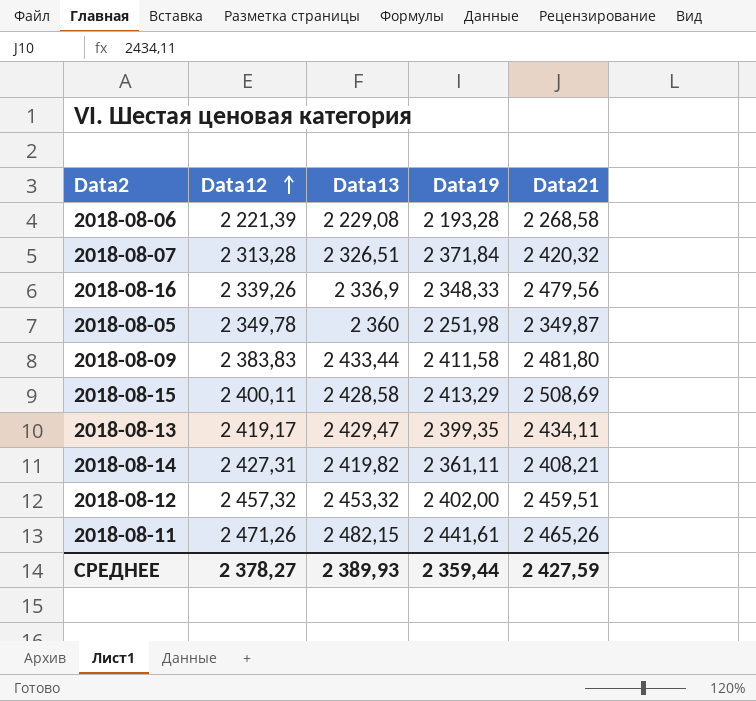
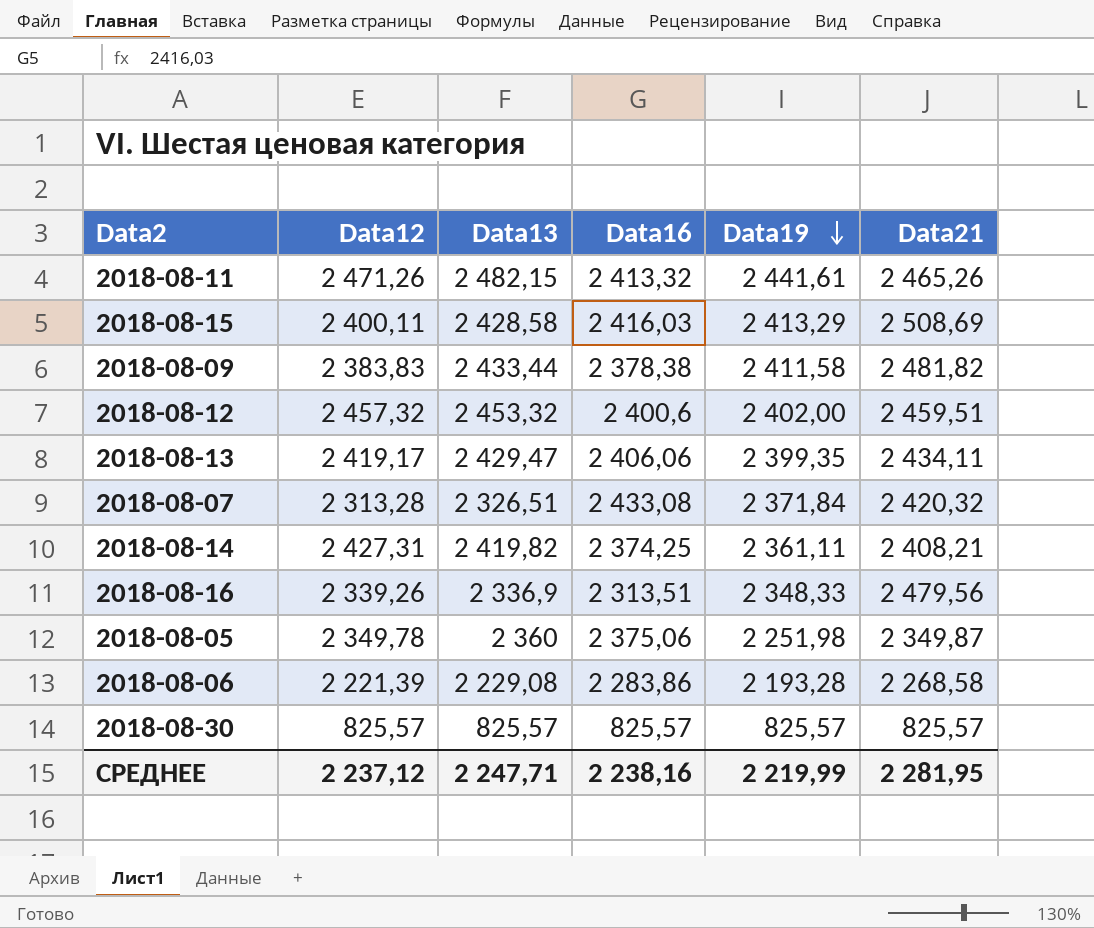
row order: Data12 ascending -> Data19 descending
column Data16 | position: none -> 4
2018-08-09 | Data21: 2 481,80 -> 2 481,82
row 2018-08-30: none -> 825,57 | 825,57 | 825,57 | 825,57 | 825,57
СРЕДНЕЕ | Data12: 2 378,27 -> 2 237,12
СРЕДНЕЕ | Data13: 2 389,93 -> 2 247,71
СРЕДНЕЕ | Data19: 2 359,44 -> 2 219,99
СРЕДНЕЕ | Data21: 2 427,59 -> 2 281,95

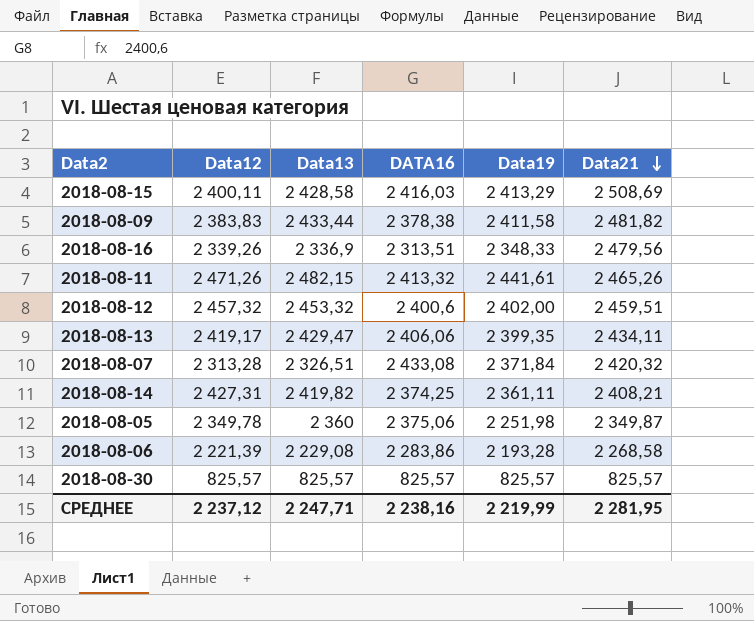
row order: Data19 descending -> Data21 descending
column name: Data16 -> DATA16

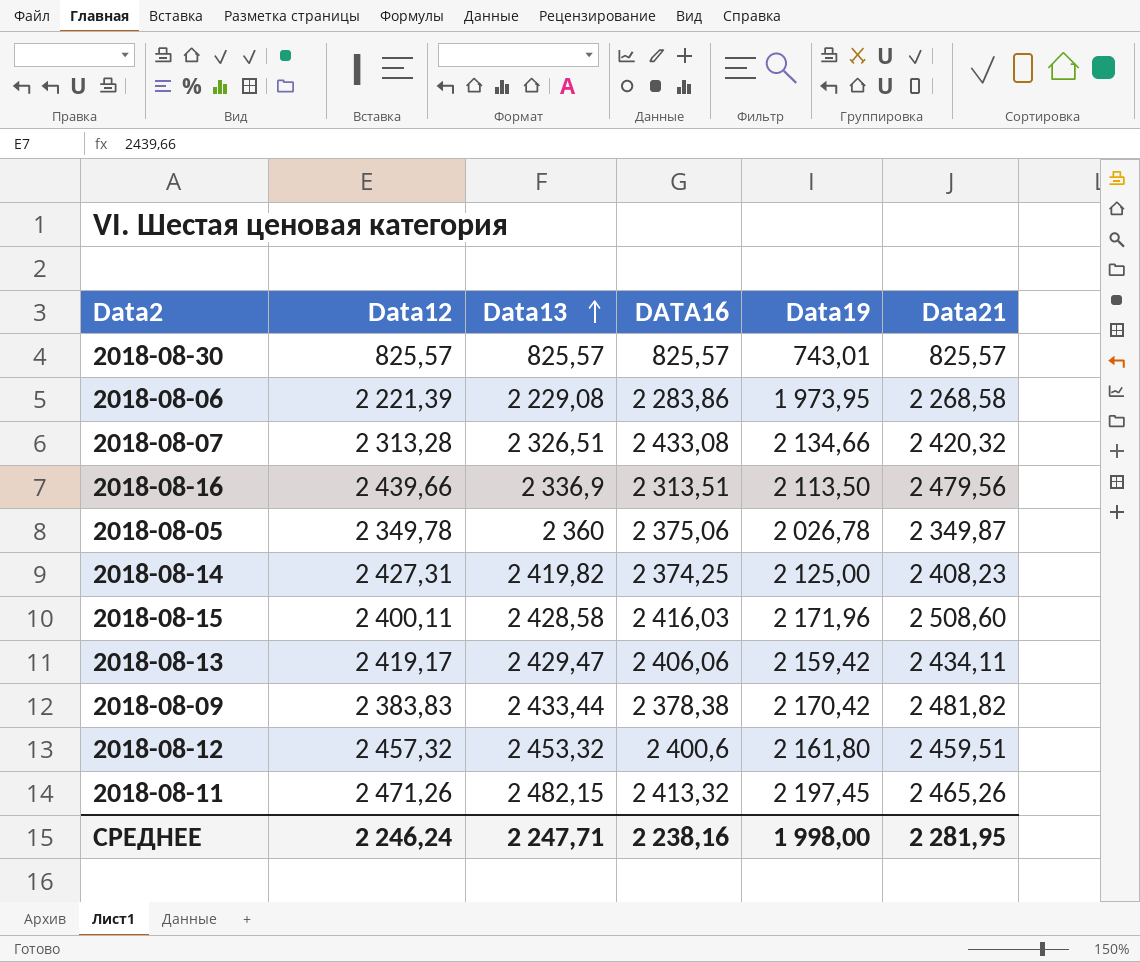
row order: Data21 descending -> Data13 ascending
2018-08-30 | Data19: 825,57 -> 743,01
2018-08-06 | Data19: 2 193,28 -> 1 973,95
2018-08-07 | Data19: 2 371,84 -> 2 134,66
2018-08-16 | Data12: 2 339,26 -> 2 439,66
2018-08-16 | Data19: 2 348,33 -> 2 113,50
2018-08-05 | Data19: 2 251,98 -> 2 026,78
2018-08-14 | Data19: 2 361,11 -> 2 125,00
2018-08-14 | Data21: 2 408,21 -> 2 408,23
2018-08-15 | Data19: 2 413,29 -> 2 171,96
2018-08-15 | Data21: 2 508,69 -> 2 508,60
2018-08-13 | Data19: 2 399,35 -> 2 159,42
2018-08-09 | Data19: 2 411,58 -> 2 170,42
2018-08-12 | Data19: 2 402,00 -> 2 161,80
2018-08-11 | Data19: 2 441,61 -> 2 197,45
СРЕДНЕЕ | Data12: 2 237,12 -> 2 246,24
СРЕДНЕЕ | Data19: 2 219,99 -> 1 998,00

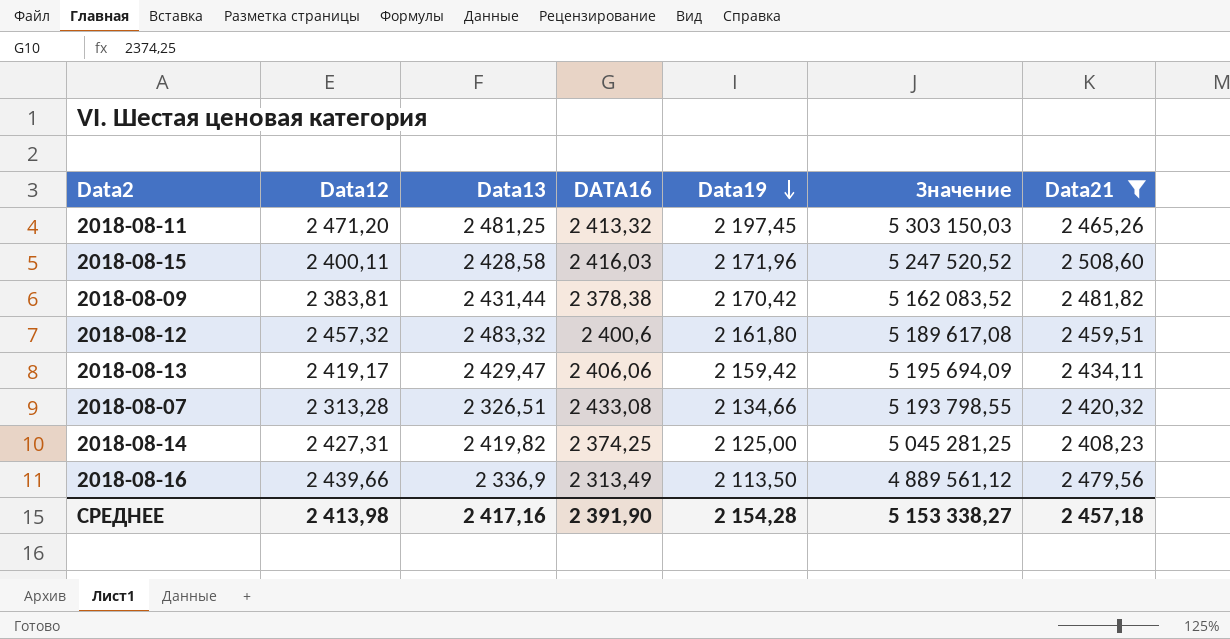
filter: none -> Data21 >= 2 408,23
row order: Data13 ascending -> Data19 descending
column Значение | formula: none -> [DATA16] * [Data19]
2018-08-11 | Data12: 2 471,26 -> 2 471,20
2018-08-11 | Data13: 2 482,15 -> 2 481,25
2018-08-09 | Data12: 2 383,83 -> 2 383,81
2018-08-09 | Data13: 2 433,44 -> 2 431,44
2018-08-12 | Data13: 2 453,32 -> 2 483,32
2018-08-16 | DATA16: 2 313,51 -> 2 313,49
СРЕДНЕЕ | Data12: 2 246,24 -> 2 413,98
СРЕДНЕЕ | Data13: 2 247,71 -> 2 417,16
СРЕДНЕЕ | DATA16: 2 238,16 -> 2 391,90
СРЕДНЕЕ | Data19: 1 998,00 -> 2 154,28
СРЕДНЕЕ | Data21: 2 281,95 -> 2 457,18

